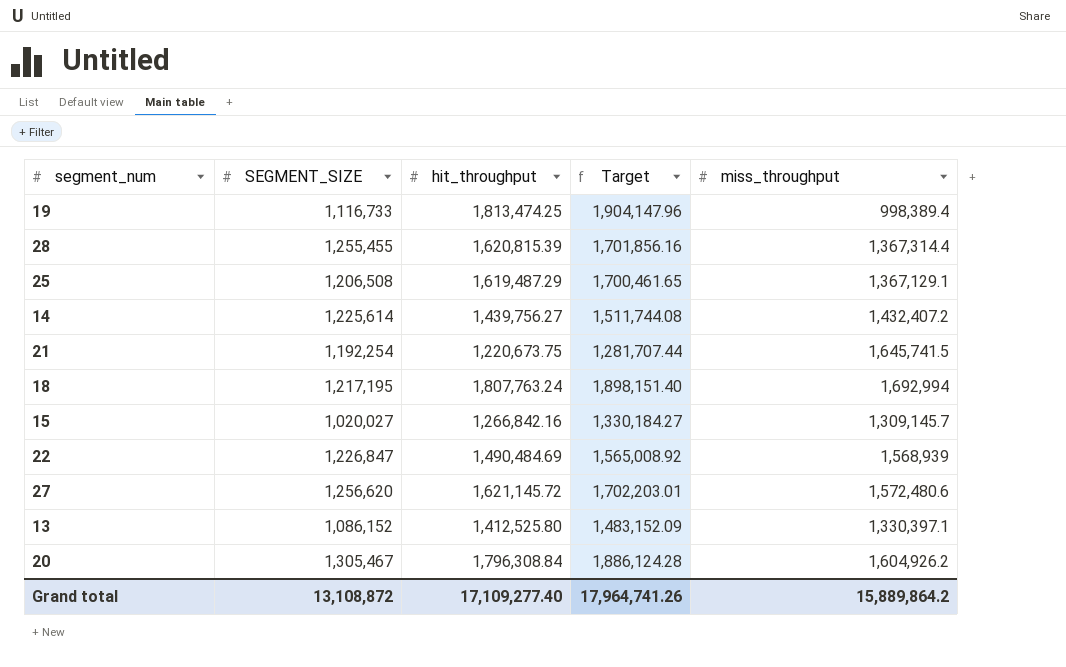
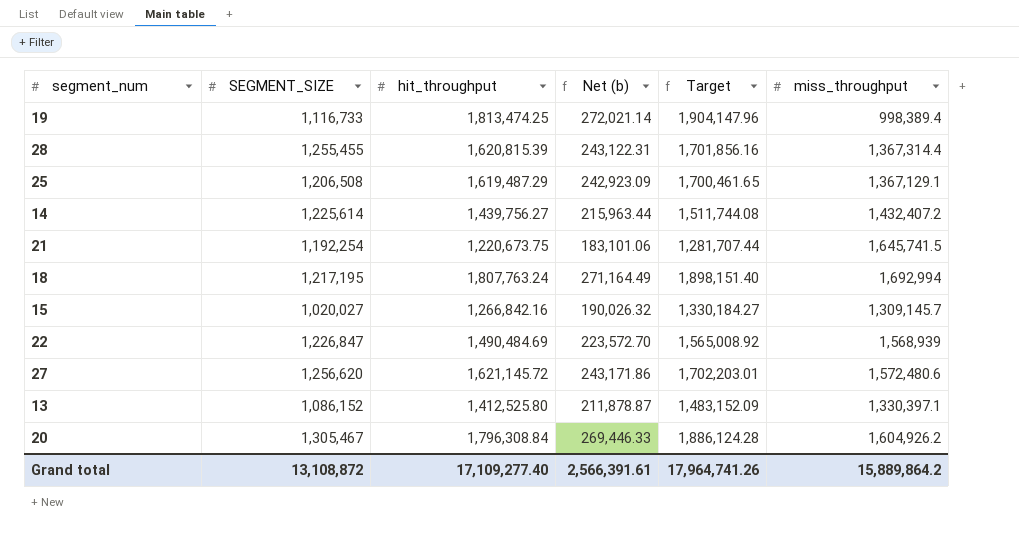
column Net (b) | formula: none -> [hit_throughput] * 0.15

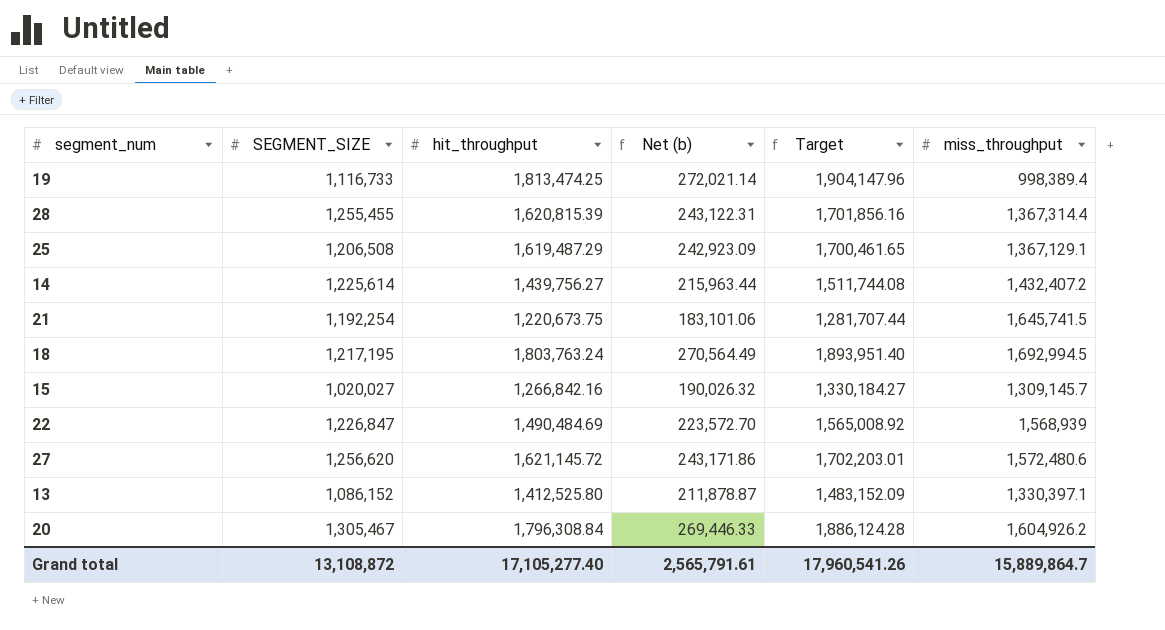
18 | hit_throughput: 1,807,763.24 -> 1,803,763.24
18 | Net (b): 271,164.49 -> 270,564.49
18 | Target: 1,898,151.40 -> 1,893,951.40
18 | miss_throughput: 1,692,994 -> 1,692,994.5
Grand total | hit_throughput: 17,109,277.40 -> 17,105,277.40
Grand total | Net (b): 2,566,391.61 -> 2,565,791.61
Grand total | Target: 17,964,741.26 -> 17,960,541.26
Grand total | miss_throughput: 15,889,864.2 -> 15,889,864.7

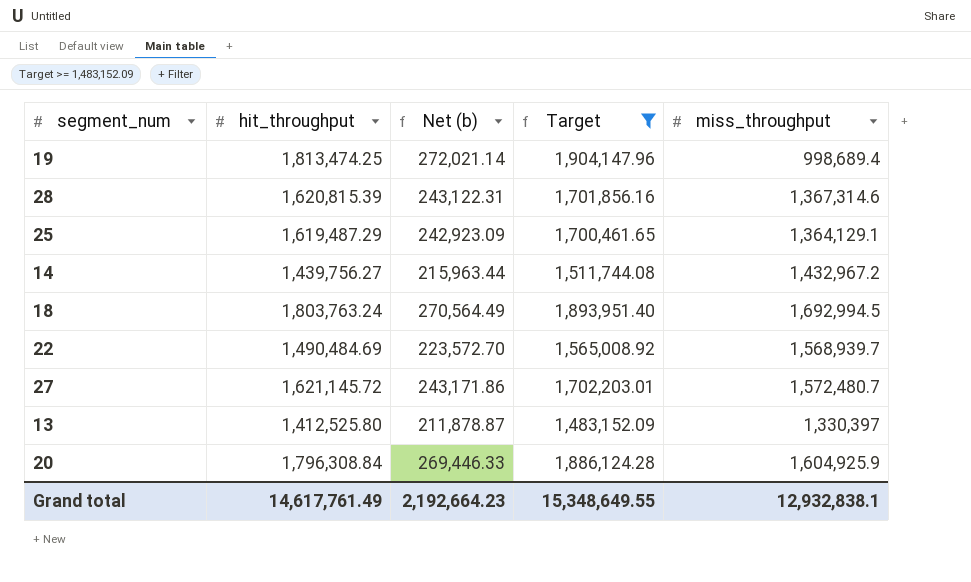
filter: none -> Target >= 1,483,152.09
column SEGMENT_SIZE | position: 2 -> none
19 | miss_throughput: 998,389.4 -> 998,689.4
28 | miss_throughput: 1,367,314.4 -> 1,367,314.6
25 | miss_throughput: 1,367,129.1 -> 1,364,129.1
14 | miss_throughput: 1,432,407.2 -> 1,432,967.2
22 | miss_throughput: 1,568,939 -> 1,568,939.7
27 | miss_throughput: 1,572,480.6 -> 1,572,480.7
13 | miss_throughput: 1,330,397.1 -> 1,330,397
20 | miss_throughput: 1,604,926.2 -> 1,604,925.9
Grand total | hit_throughput: 17,105,277.40 -> 14,617,761.49
Grand total | Net (b): 2,565,791.61 -> 2,192,664.23
Grand total | Target: 17,960,541.26 -> 15,348,649.55
Grand total | miss_throughput: 15,889,864.7 -> 12,932,838.1

